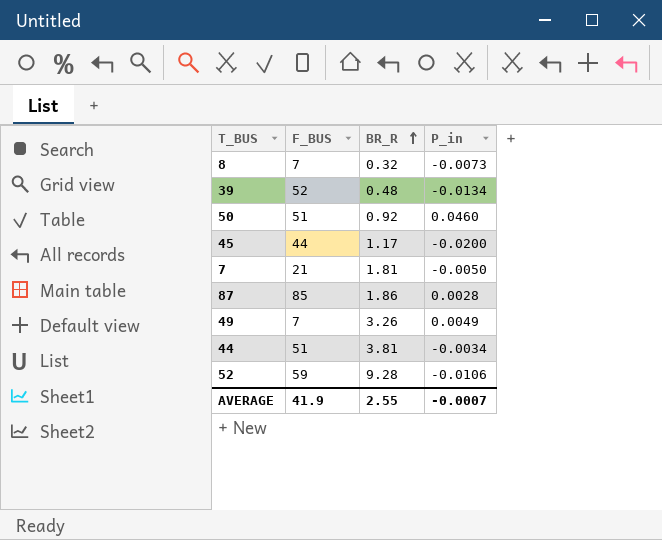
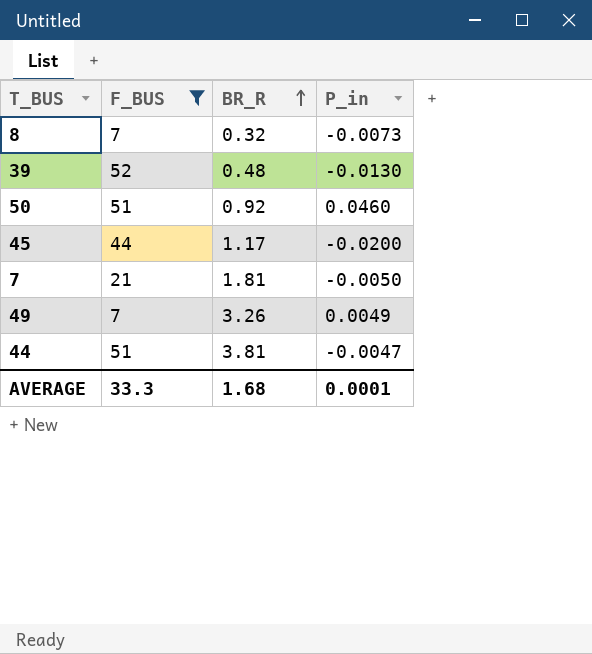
filter: none -> F_BUS <= 52
39 | P_in: -0.0134 -> -0.0130
44 | P_in: -0.0034 -> -0.0047
AVERAGE | F_BUS: 41.9 -> 33.3
AVERAGE | BR_R: 2.55 -> 1.68
AVERAGE | P_in: -0.0007 -> 0.0001

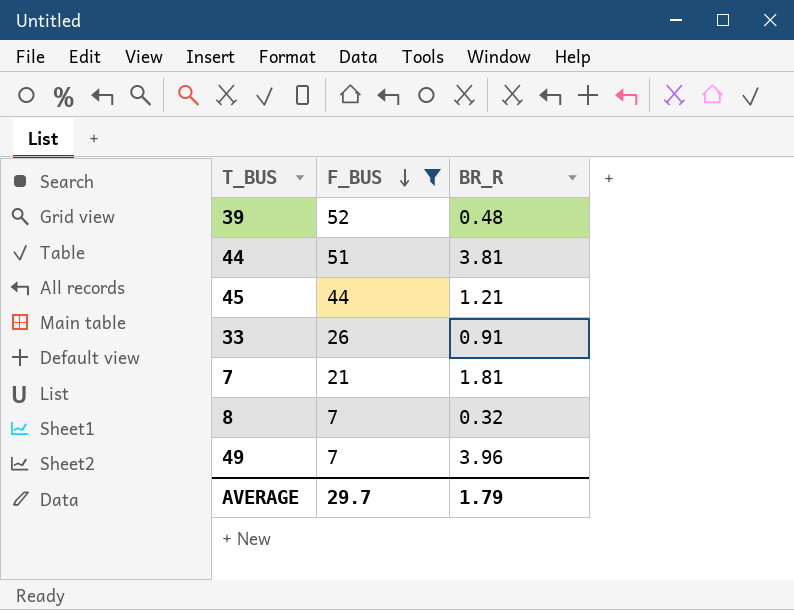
row order: BR_R ascending -> F_BUS descending
column P_in | position: 4 -> none
row 50: 51 | 0.92 | 0.0460 -> none
45 | BR_R: 1.17 -> 1.21
row 33: none -> 26 | 0.91
49 | BR_R: 3.26 -> 3.96
AVERAGE | F_BUS: 33.3 -> 29.7
AVERAGE | BR_R: 1.68 -> 1.79

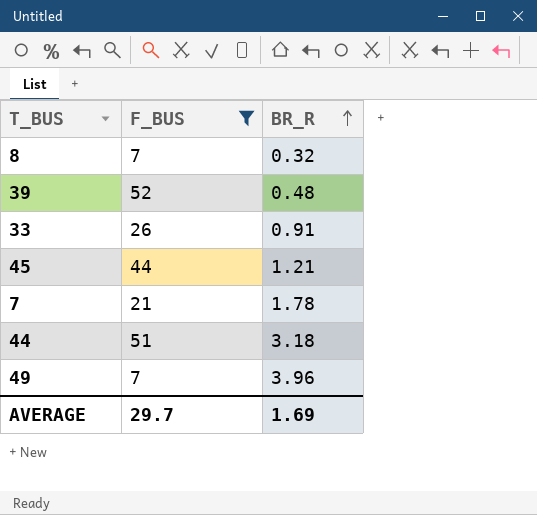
row order: F_BUS descending -> BR_R ascending
7 | BR_R: 1.81 -> 1.78
44 | BR_R: 3.81 -> 3.18
AVERAGE | BR_R: 1.79 -> 1.69

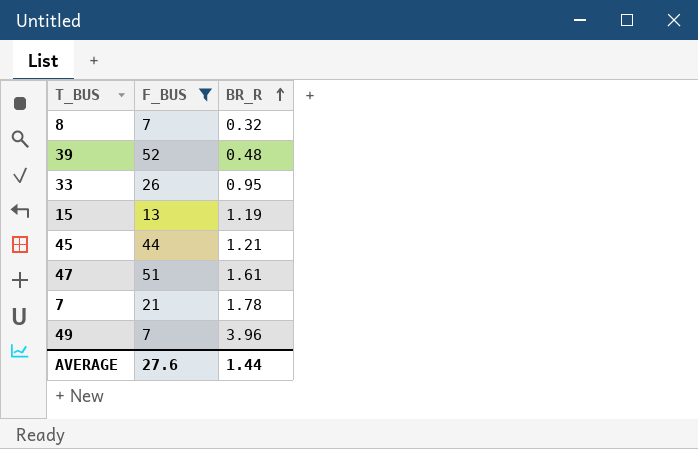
row 44: 51 | 3.18 -> none
33 | BR_R: 0.91 -> 0.95
row 15: none -> 13 | 1.19
row 47: none -> 51 | 1.61
AVERAGE | F_BUS: 29.7 -> 27.6
AVERAGE | BR_R: 1.69 -> 1.44

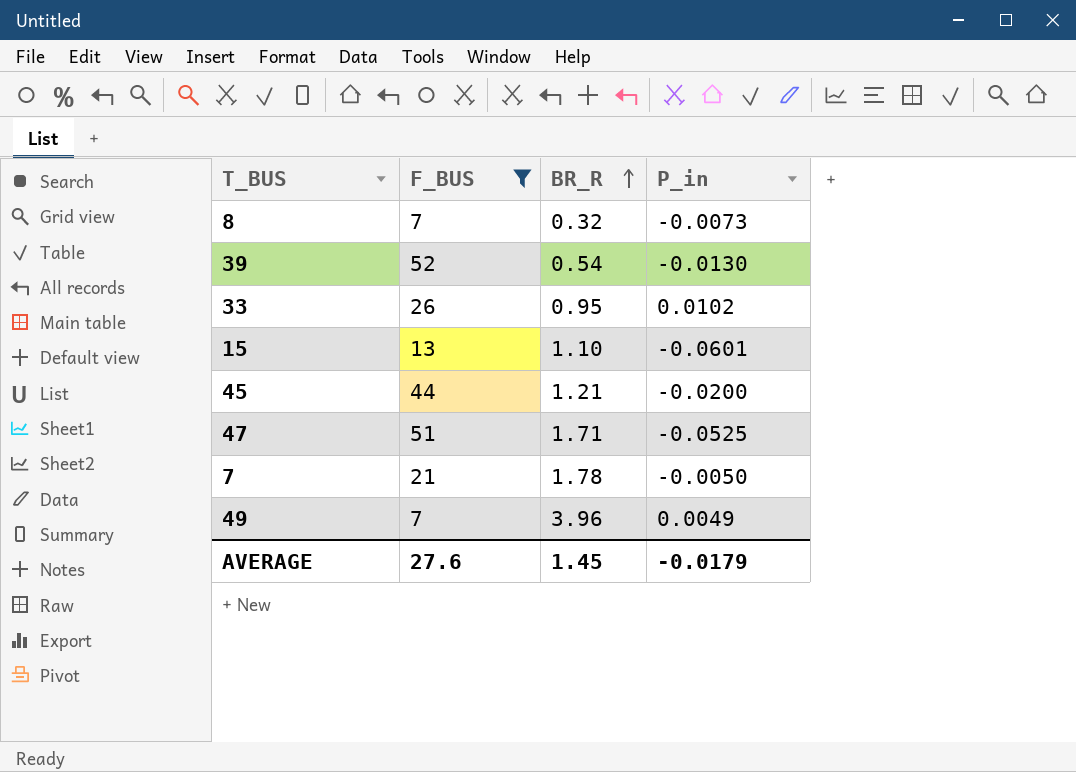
column P_in | position: none -> 4
39 | BR_R: 0.48 -> 0.54
15 | BR_R: 1.19 -> 1.10
47 | BR_R: 1.61 -> 1.71
AVERAGE | BR_R: 1.44 -> 1.45

